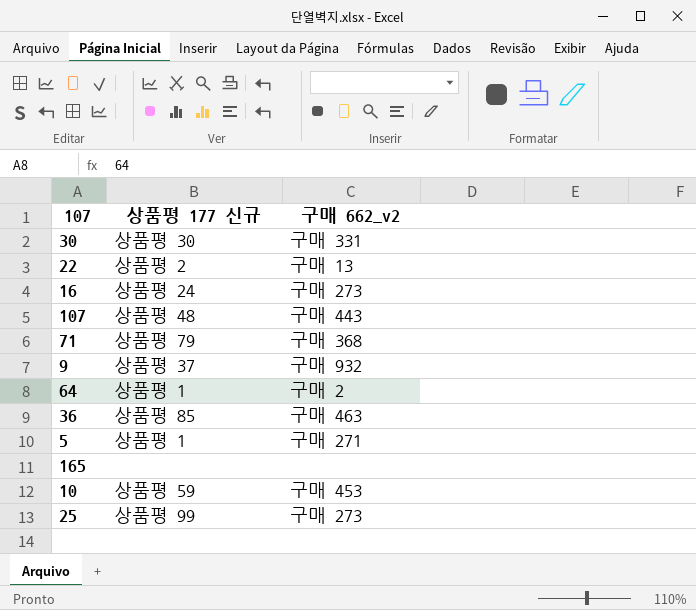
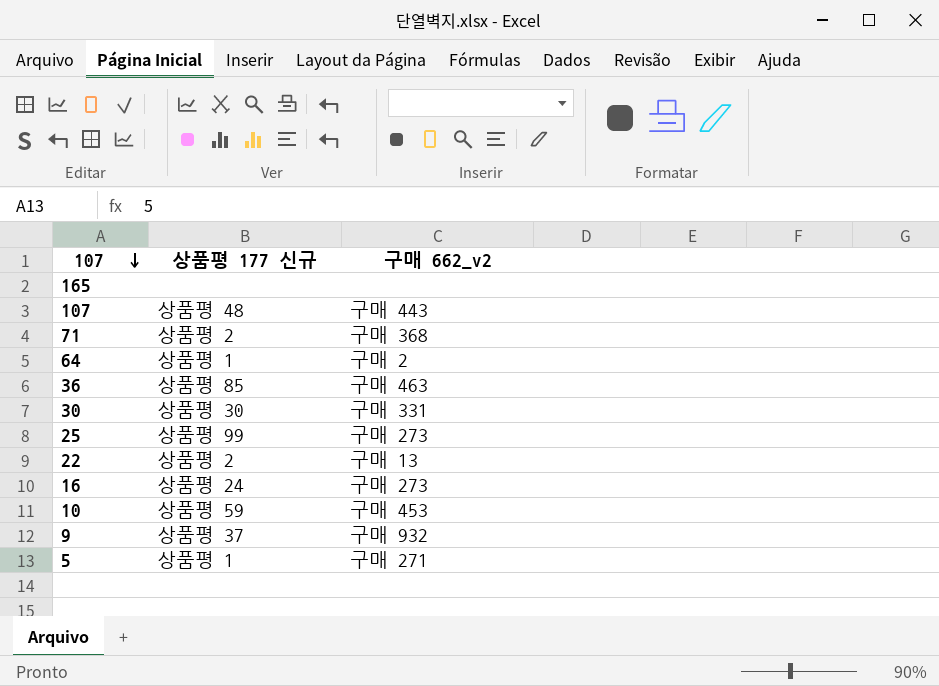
row order: none -> 107 descending
71 | 상품평 177 신규: 상품평 79 -> 상품평 2

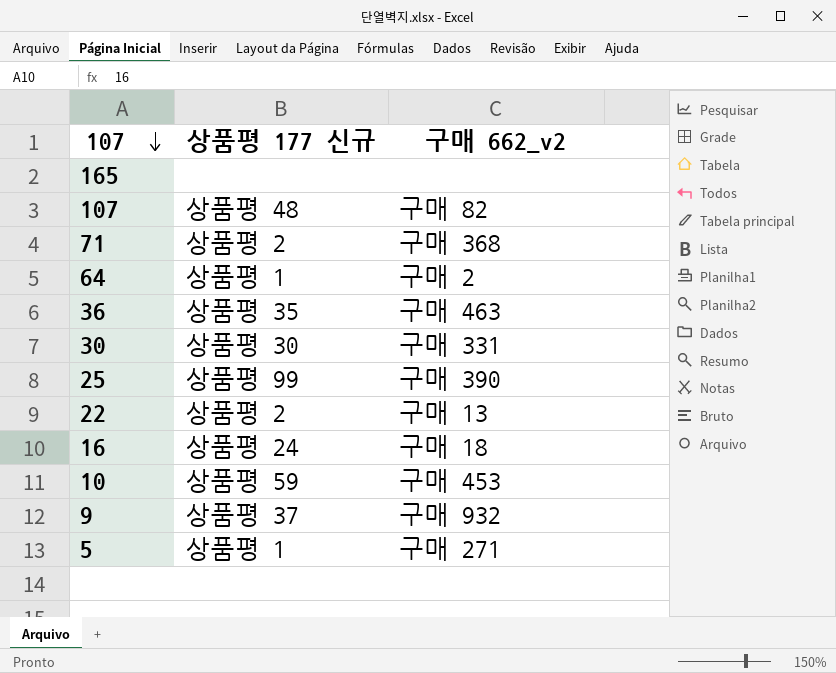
107 | 구매 662_v2: 구매 443 -> 구매 82
36 | 상품평 177 신규: 상품평 85 -> 상품평 35
25 | 구매 662_v2: 구매 273 -> 구매 390
16 | 구매 662_v2: 구매 273 -> 구매 18

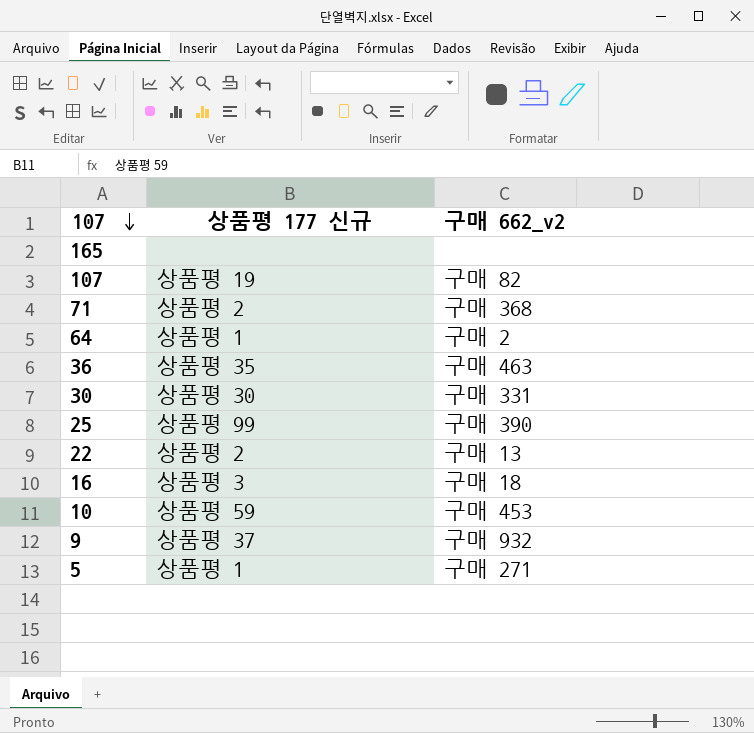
107 | 상품평 177 신규: 상품평 48 -> 상품평 19
16 | 상품평 177 신규: 상품평 24 -> 상품평 3

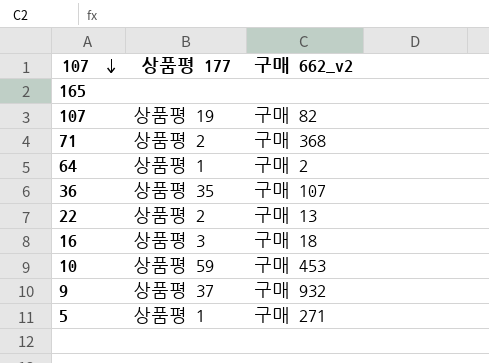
column name: 상품평 177 신규 -> 상품평 177
row 30: 상품평 30 | 구매 331 -> none
row 25: 상품평 99 | 구매 390 -> none
36 | 구매 662_v2: 구매 463 -> 구매 107

